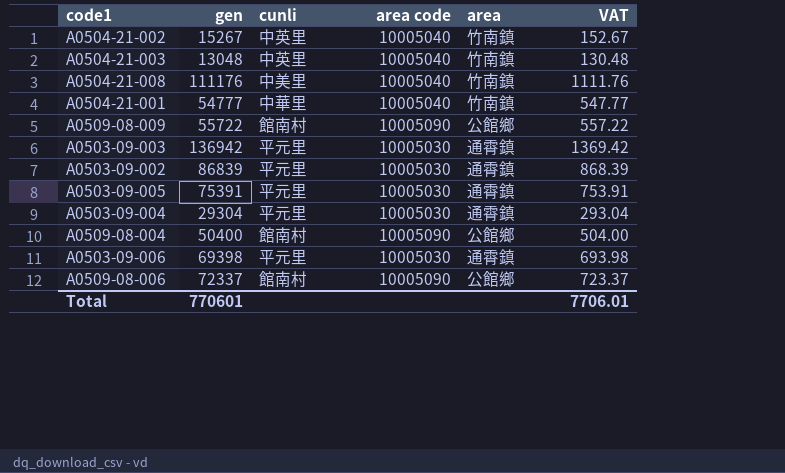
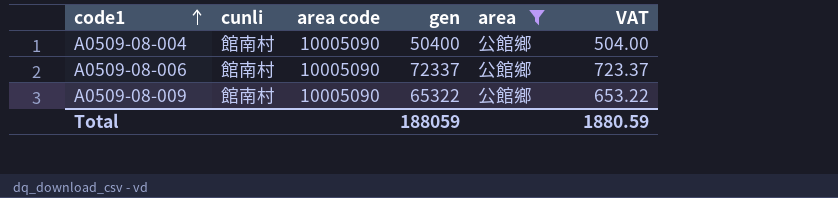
filter: none -> area = 公館鄉
row order: none -> code1 ascending
column gen | position: 2 -> 4
A0509-08-009 | gen: 55722 -> 65322
A0509-08-009 | VAT: 557.22 -> 653.22
Total | gen: 770601 -> 188059
Total | VAT: 7706.01 -> 1880.59

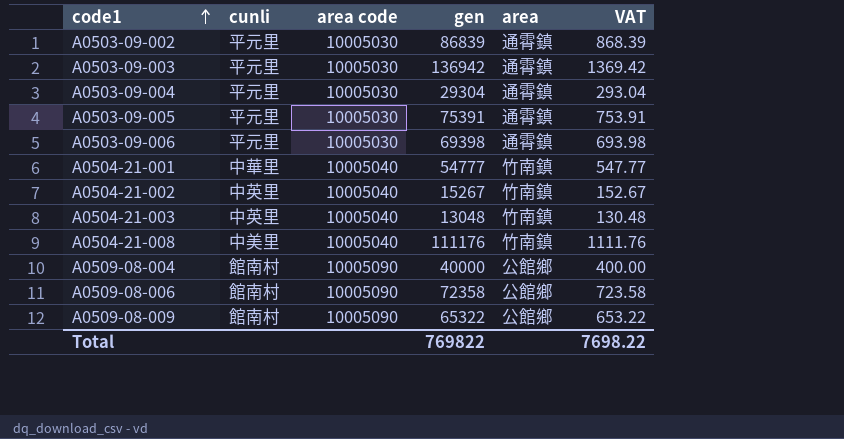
filter: area = 公館鄉 -> none
A0509-08-004 | gen: 50400 -> 40000
A0509-08-004 | VAT: 504.00 -> 400.00
A0509-08-006 | gen: 72337 -> 72358
A0509-08-006 | VAT: 723.37 -> 723.58
Total | gen: 188059 -> 769822
Total | VAT: 1880.59 -> 7698.22

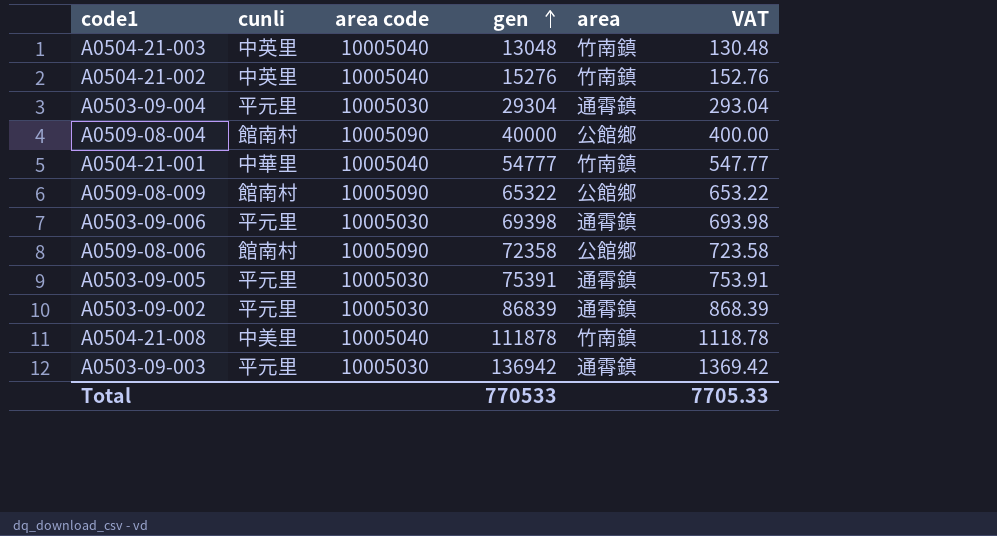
row order: code1 ascending -> gen ascending
A0504-21-002 | gen: 15267 -> 15276
A0504-21-002 | VAT: 152.67 -> 152.76
A0504-21-008 | gen: 111176 -> 111878
A0504-21-008 | VAT: 1111.76 -> 1118.78
Total | gen: 769822 -> 770533
Total | VAT: 7698.22 -> 7705.33

